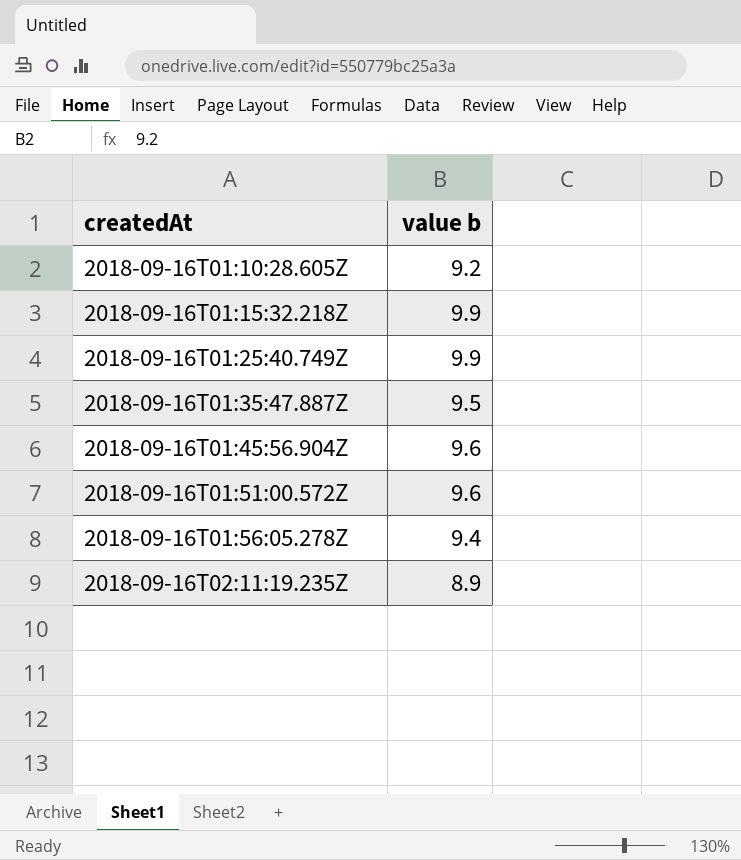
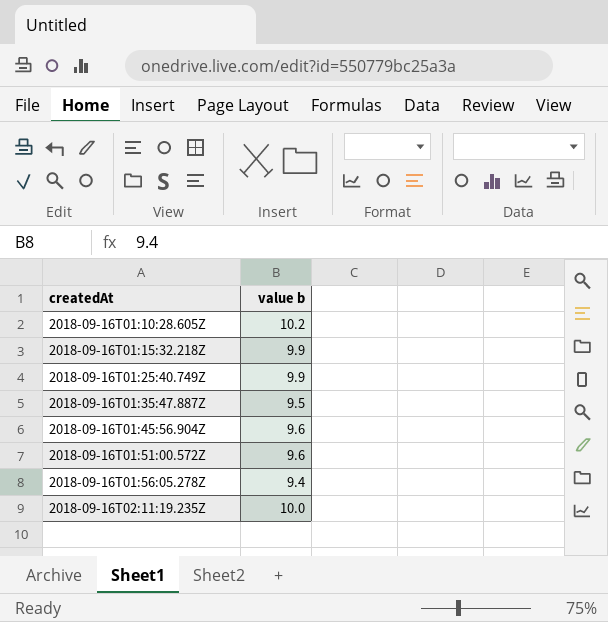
2018-09-16T01:10:28.605Z | value b: 9.2 -> 10.2
2018-09-16T02:11:19.235Z | value b: 8.9 -> 10.0

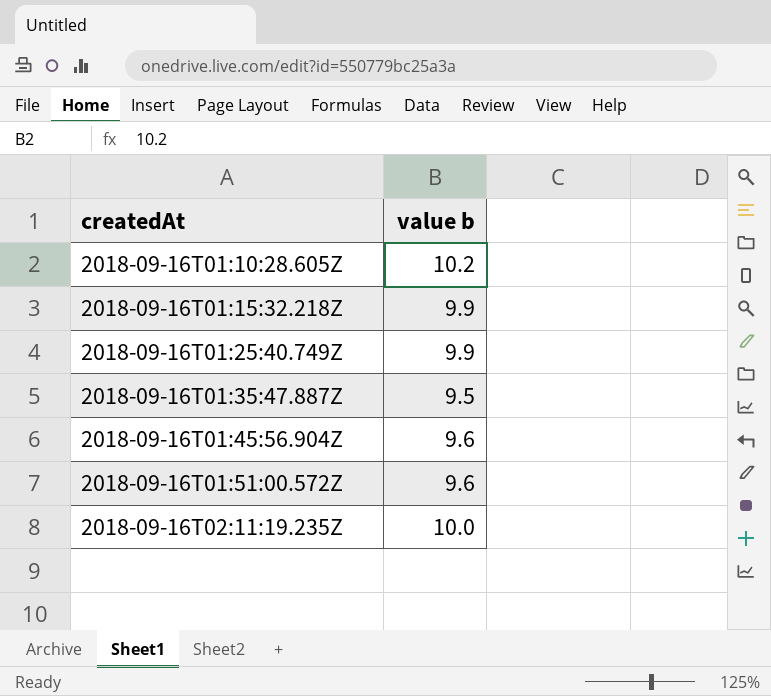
row 2018-09-16T01:56:05.278Z: 9.4 -> none

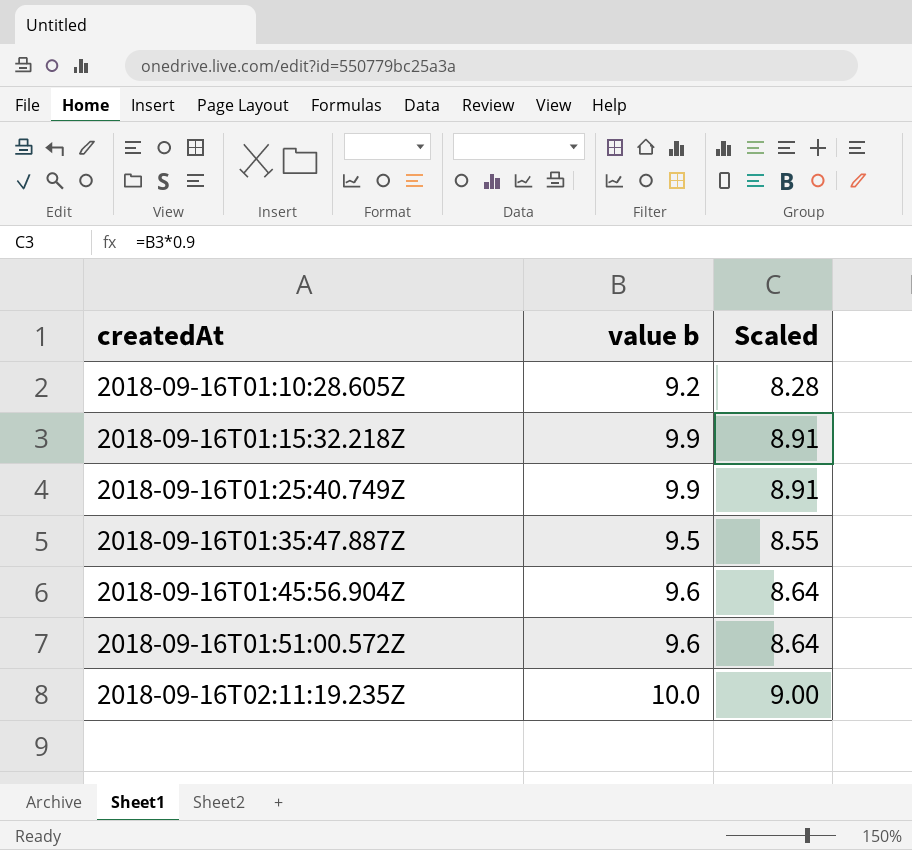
column Scaled | formula: none -> [value b] * 0.9
2018-09-16T01:10:28.605Z | value b: 10.2 -> 9.2

